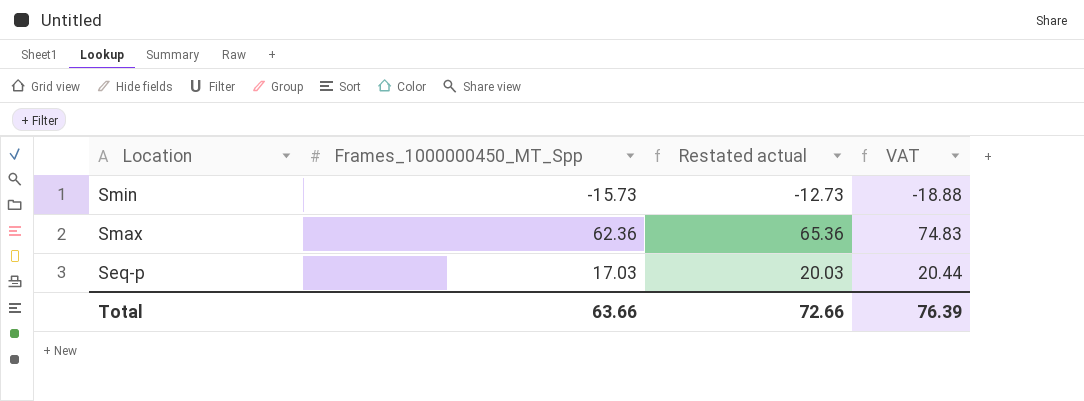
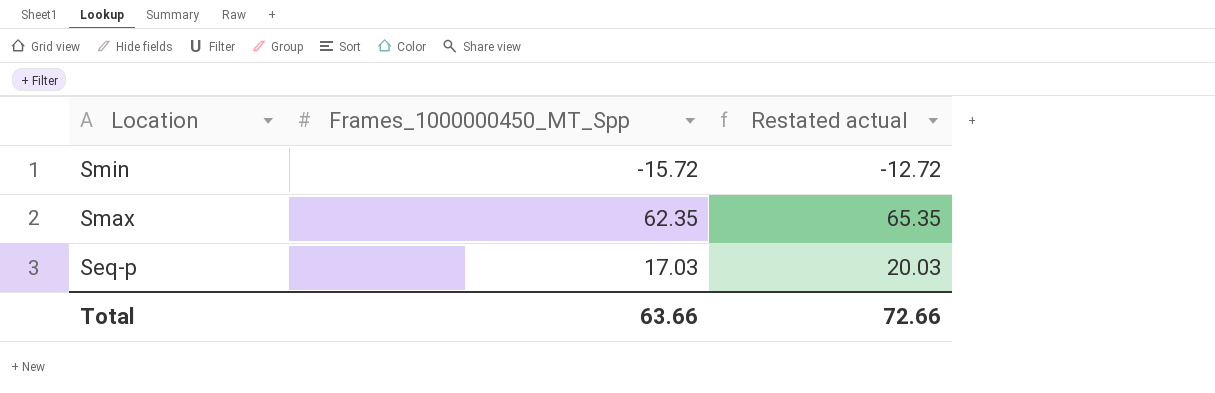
column VAT | formula: [Frames_1000000450_MT_Spp] * 1.2 -> none
Smin | Frames_1000000450_MT_Spp: -15.73 -> -15.72
Smin | Restated actual: -12.73 -> -12.72
Smax | Frames_1000000450_MT_Spp: 62.36 -> 62.35
Smax | Restated actual: 65.36 -> 65.35

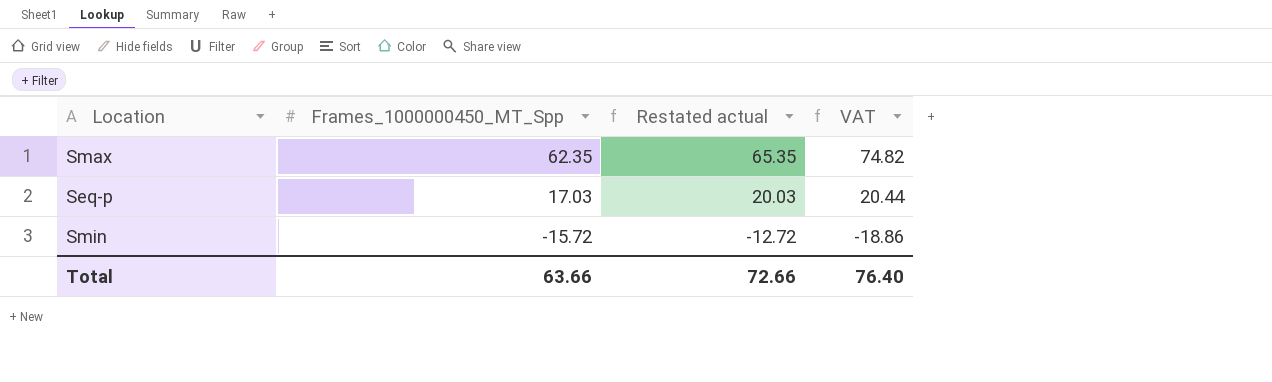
row order: Location descending -> Frames_1000000450_MT_Spp descending
column VAT | formula: none -> [Frames_1000000450_MT_Spp] * 1.2

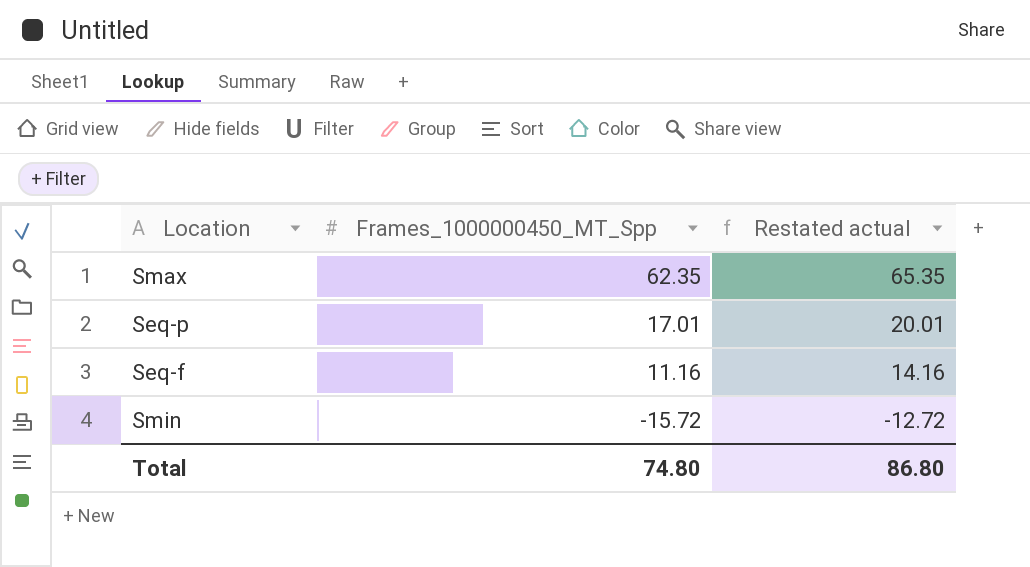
column VAT | formula: [Frames_1000000450_MT_Spp] * 1.2 -> none
Seq-p | Frames_1000000450_MT_Spp: 17.03 -> 17.01
Seq-p | Restated actual: 20.03 -> 20.01
row Seq-f: none -> 11.16 | 14.16
Total | Frames_1000000450_MT_Spp: 63.66 -> 74.80
Total | Restated actual: 72.66 -> 86.80

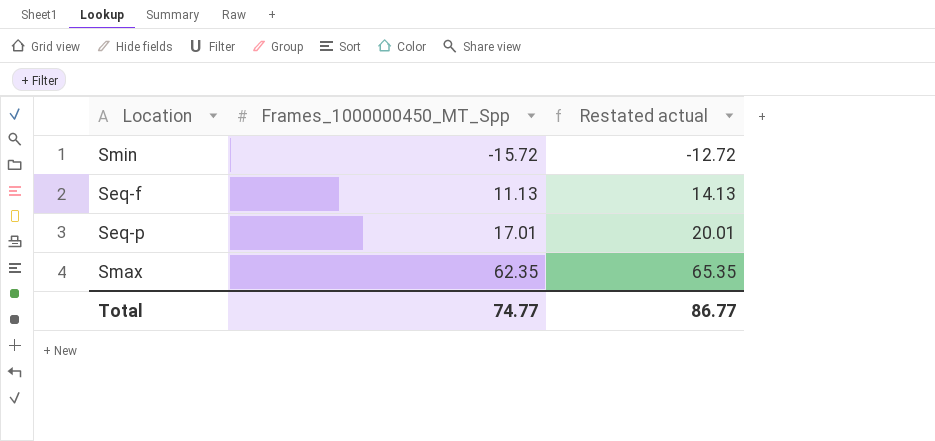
row order: Frames_1000000450_MT_Spp descending -> Frames_1000000450_MT_Spp ascending
Seq-f | Frames_1000000450_MT_Spp: 11.16 -> 11.13
Seq-f | Restated actual: 14.16 -> 14.13
Total | Frames_1000000450_MT_Spp: 74.80 -> 74.77
Total | Restated actual: 86.80 -> 86.77

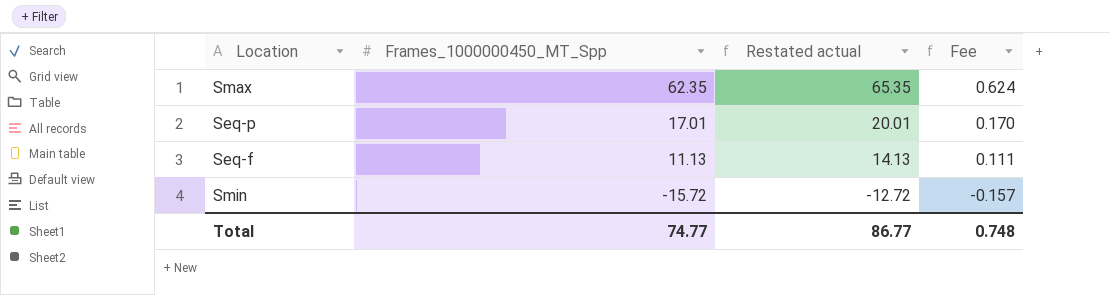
row order: Frames_1000000450_MT_Spp ascending -> Frames_1000000450_MT_Spp descending
column Fee | formula: none -> [Frames_1000000450_MT_Spp] * 0.01

